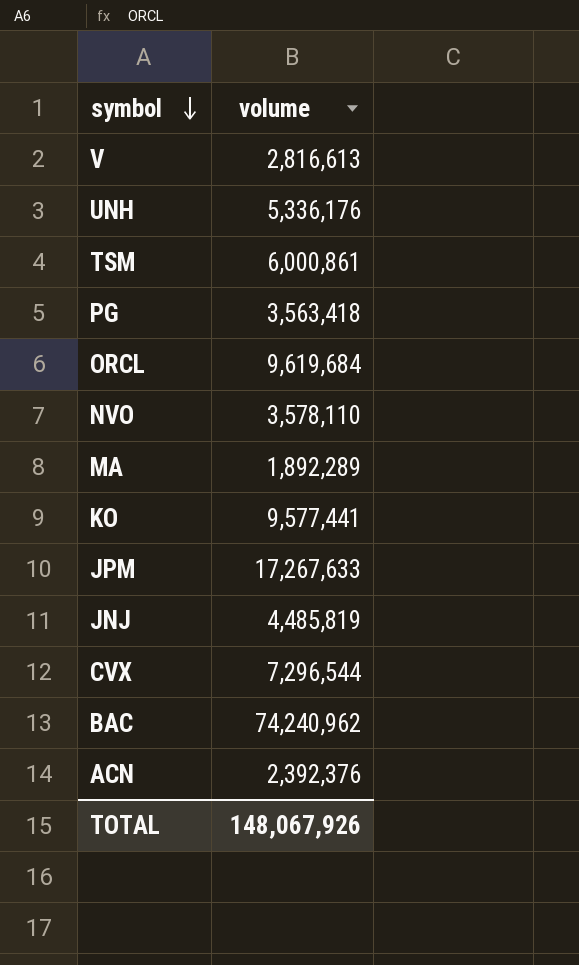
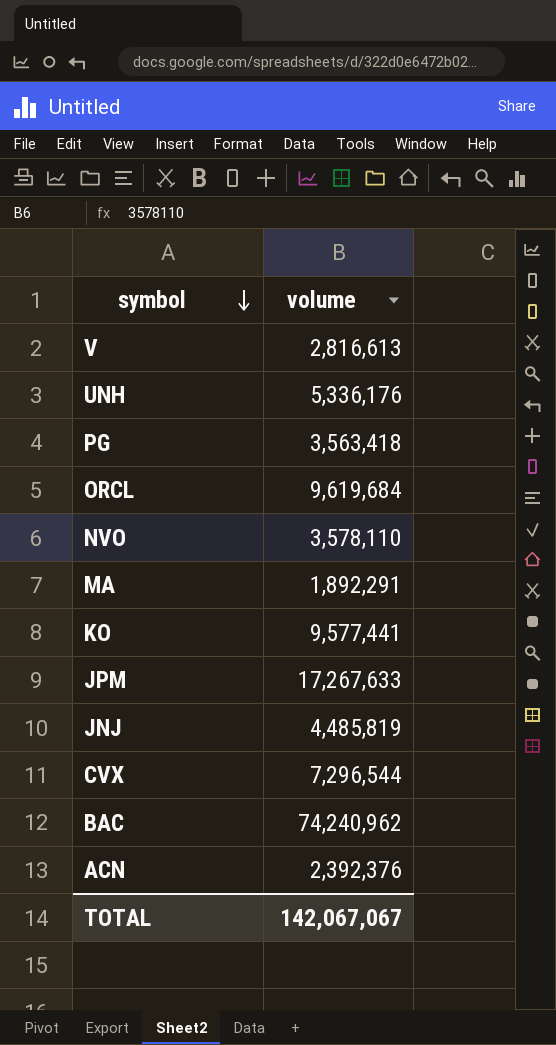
row TSM: 6,000,861 -> none
MA | volume: 1,892,289 -> 1,892,291
TOTAL | volume: 148,067,926 -> 142,067,067

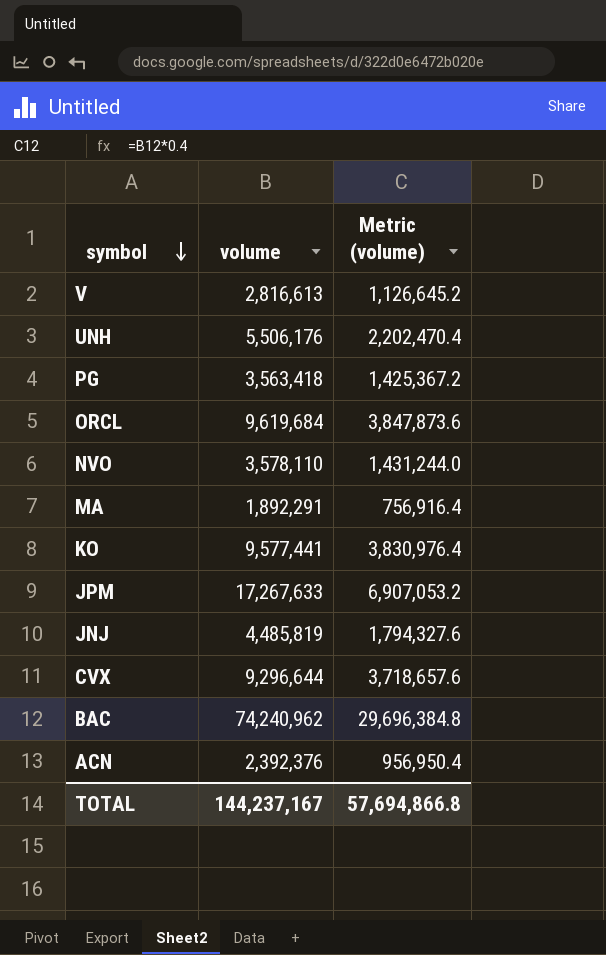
column Metric (volume) | formula: none -> [volume] * 0.4
UNH | volume: 5,336,176 -> 5,506,176
CVX | volume: 7,296,544 -> 9,296,644
TOTAL | volume: 142,067,067 -> 144,237,167

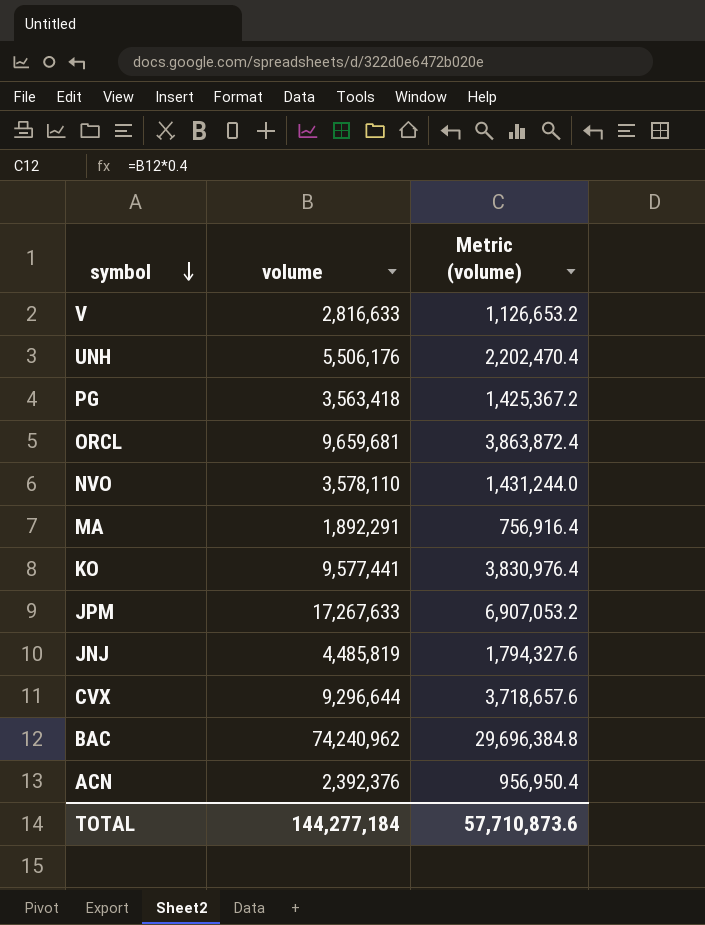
V | volume: 2,816,613 -> 2,816,633
V | Metric (volume): 1,126,645.2 -> 1,126,653.2
ORCL | volume: 9,619,684 -> 9,659,681
ORCL | Metric (volume): 3,847,873.6 -> 3,863,872.4
TOTAL | volume: 144,237,167 -> 144,277,184
TOTAL | Metric (volume): 57,694,866.8 -> 57,710,873.6

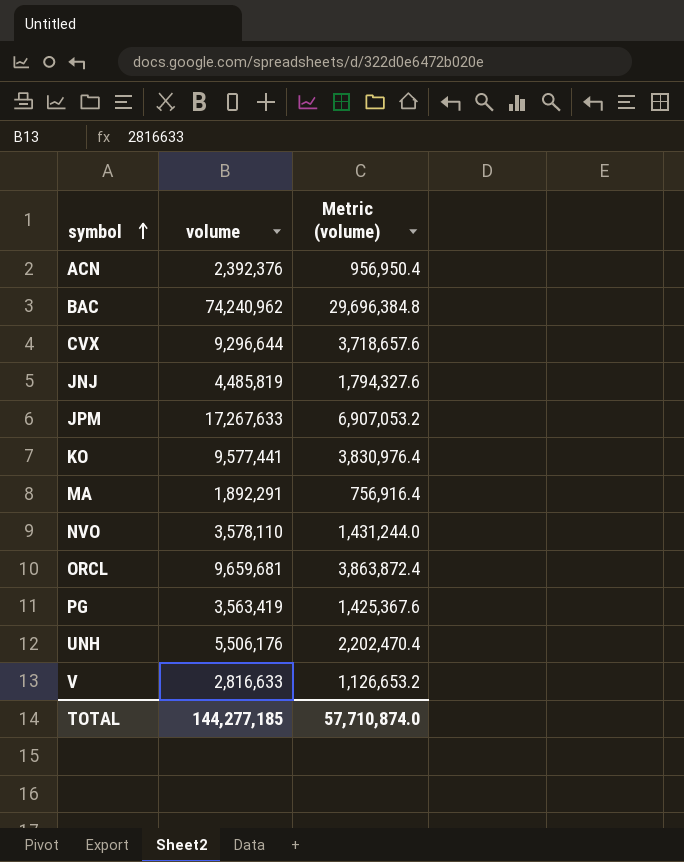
row order: symbol descending -> symbol ascending
PG | volume: 3,563,418 -> 3,563,419
PG | Metric (volume): 1,425,367.2 -> 1,425,367.6
TOTAL | volume: 144,277,184 -> 144,277,185
TOTAL | Metric (volume): 57,710,873.6 -> 57,710,874.0

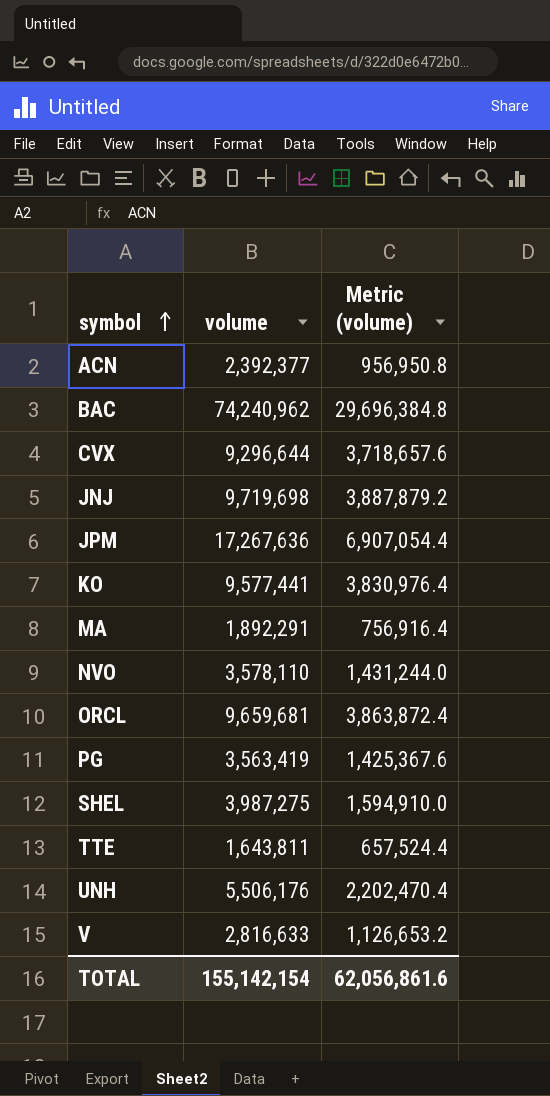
ACN | volume: 2,392,376 -> 2,392,377
ACN | Metric (volume): 956,950.4 -> 956,950.8
JNJ | volume: 4,485,819 -> 9,719,698
JNJ | Metric (volume): 1,794,327.6 -> 3,887,879.2
JPM | volume: 17,267,633 -> 17,267,636
JPM | Metric (volume): 6,907,053.2 -> 6,907,054.4
row SHEL: none -> 3,987,275 | 1,594,910.0
row TTE: none -> 1,643,811 | 657,524.4
TOTAL | volume: 144,277,185 -> 155,142,154
TOTAL | Metric (volume): 57,710,874.0 -> 62,056,861.6

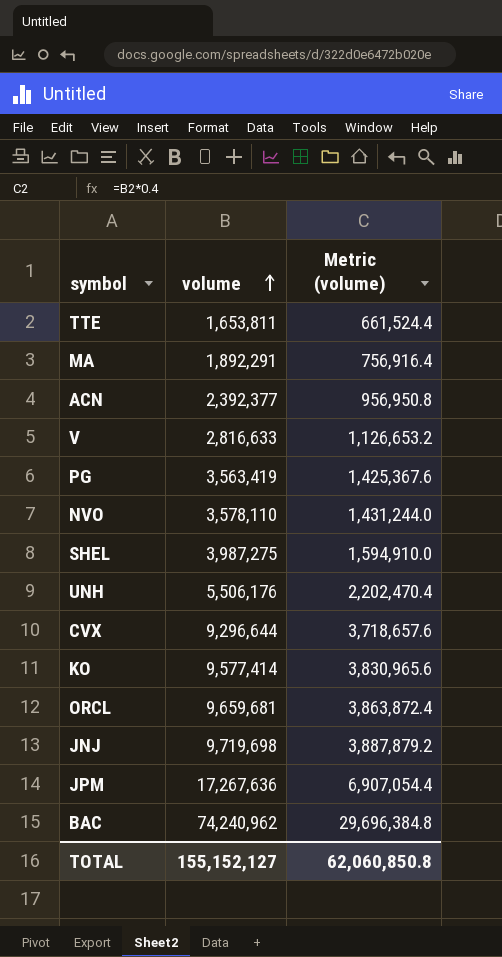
row order: symbol ascending -> volume ascending
TTE | volume: 1,643,811 -> 1,653,811
TTE | Metric (volume): 657,524.4 -> 661,524.4
KO | volume: 9,577,441 -> 9,577,414
KO | Metric (volume): 3,830,976.4 -> 3,830,965.6
TOTAL | volume: 155,142,154 -> 155,152,127
TOTAL | Metric (volume): 62,056,861.6 -> 62,060,850.8

